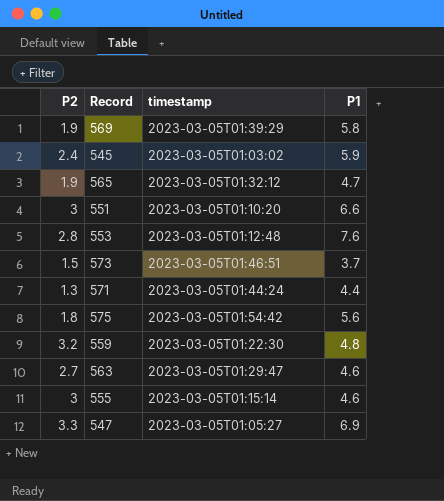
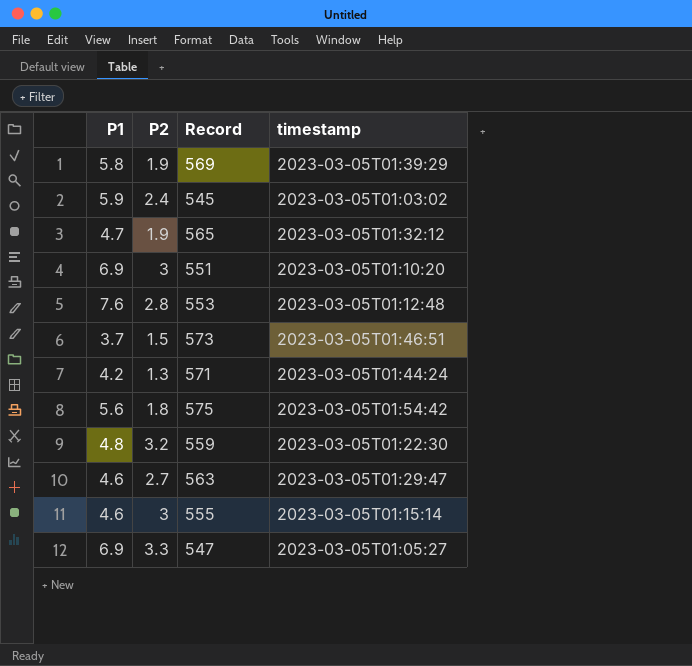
column P1 | position: 4 -> 1
551 | P1: 6.6 -> 6.9
571 | P1: 4.4 -> 4.2

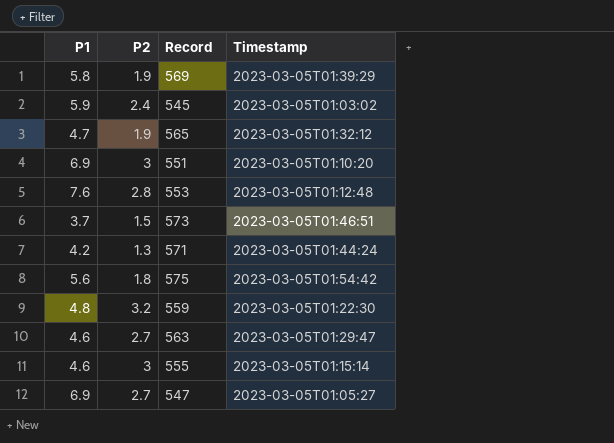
column name: timestamp -> Timestamp
547 | P2: 3.3 -> 2.7

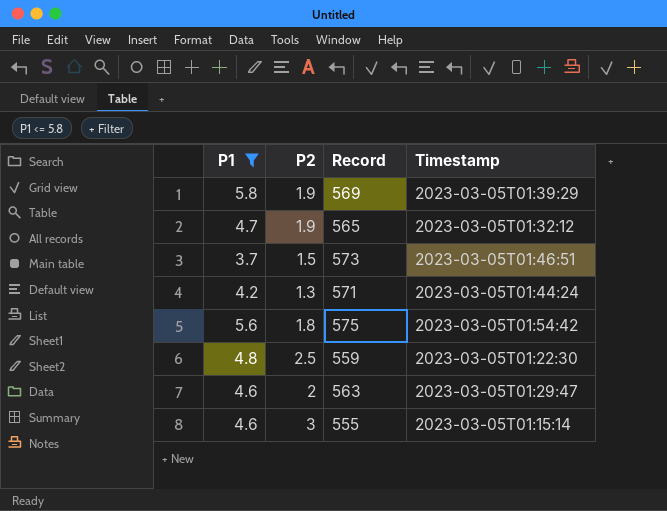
filter: none -> P1 <= 5.8
559 | P2: 3.2 -> 2.5
563 | P2: 2.7 -> 2

